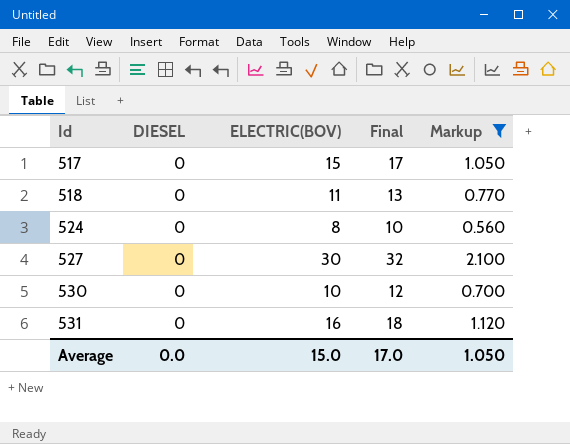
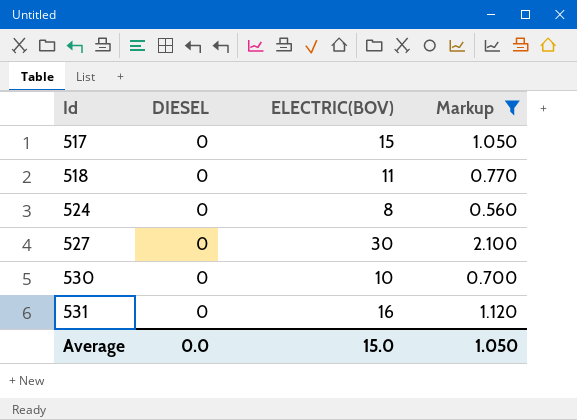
column Final | formula: [ELECTRIC(BOV)] + 2 -> none

